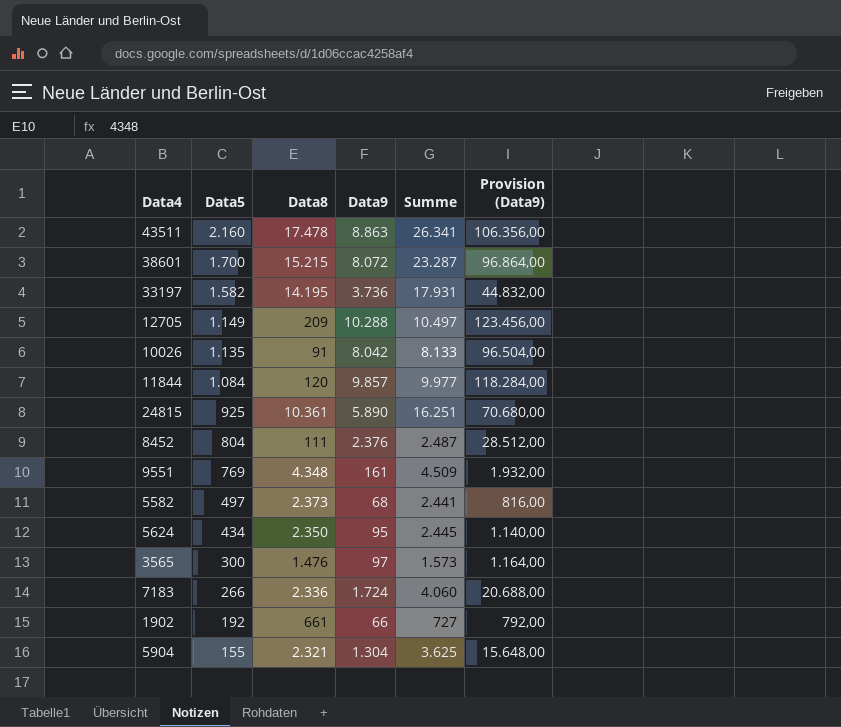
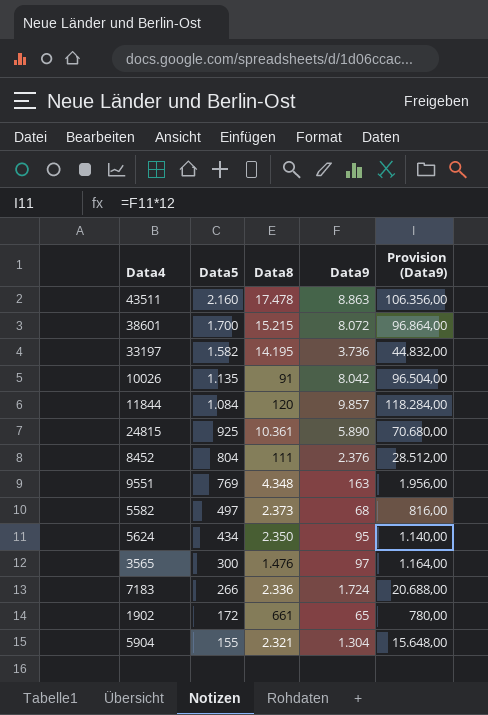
column Summe | formula: [Data8] + [Data9] -> none
row 12705: 1.149 | 209 | 10.288 | 10.497 | 123.456,00 -> none
9551 | Data9: 161 -> 163
9551 | Provision (Data9): 1.932,00 -> 1.956,00
1902 | Data5: 192 -> 172
1902 | Data9: 66 -> 65
1902 | Provision (Data9): 792,00 -> 780,00

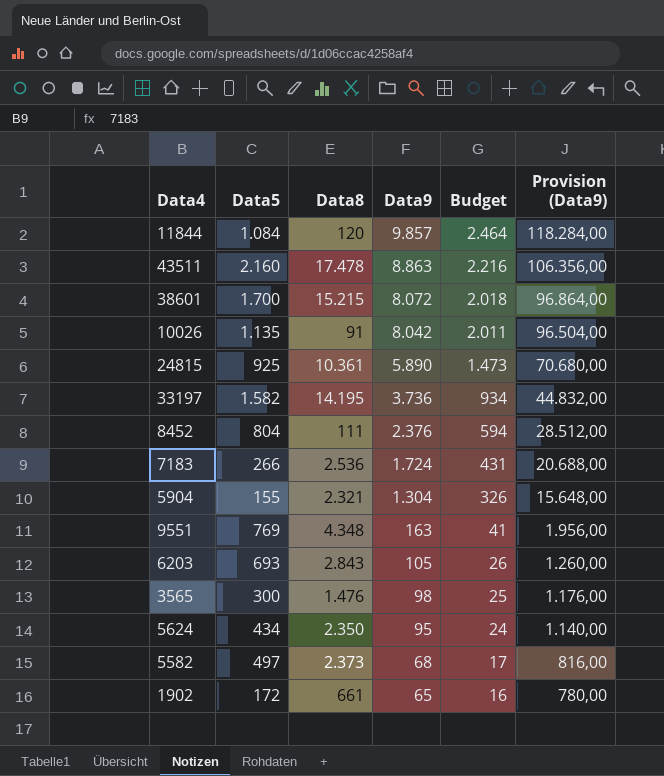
row order: Data5 descending -> Data9 descending
column Budget | formula: none -> [Data9] * 0,25
7183 | Data8: 2.336 -> 2.536
row 6203: none -> 693 | 2.843 | 105 | 26 | 1.260,00
3565 | Data9: 97 -> 98
3565 | Provision (Data9): 1.164,00 -> 1.176,00

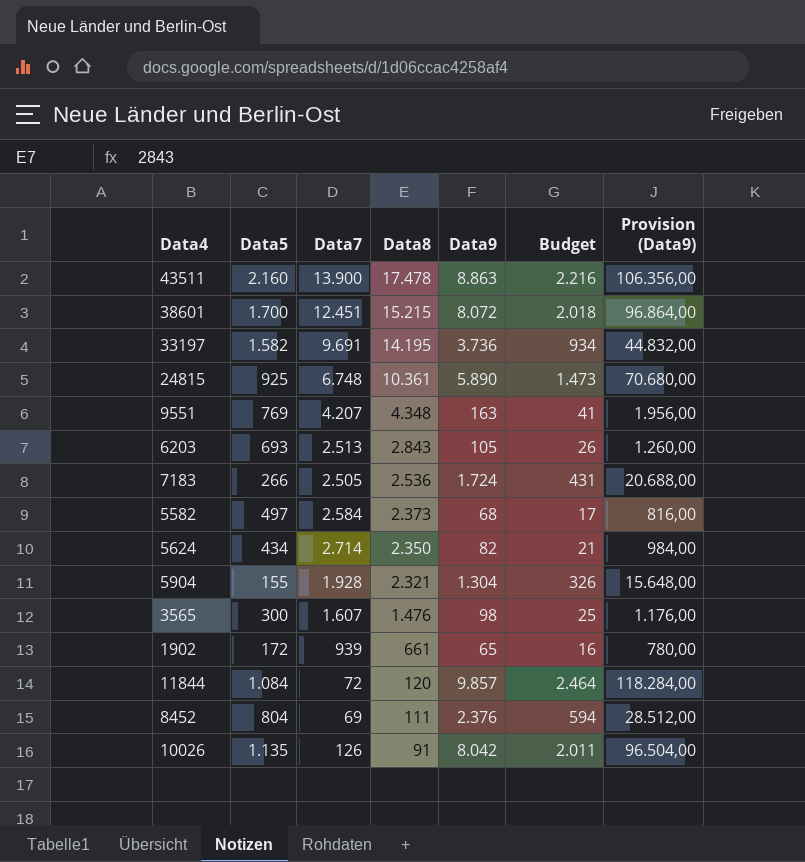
row order: Data9 descending -> Data8 descending
column Data7 | position: none -> 3
5624 | Data9: 95 -> 82
5624 | Budget: 24 -> 21
5624 | Provision (Data9): 1.140,00 -> 984,00

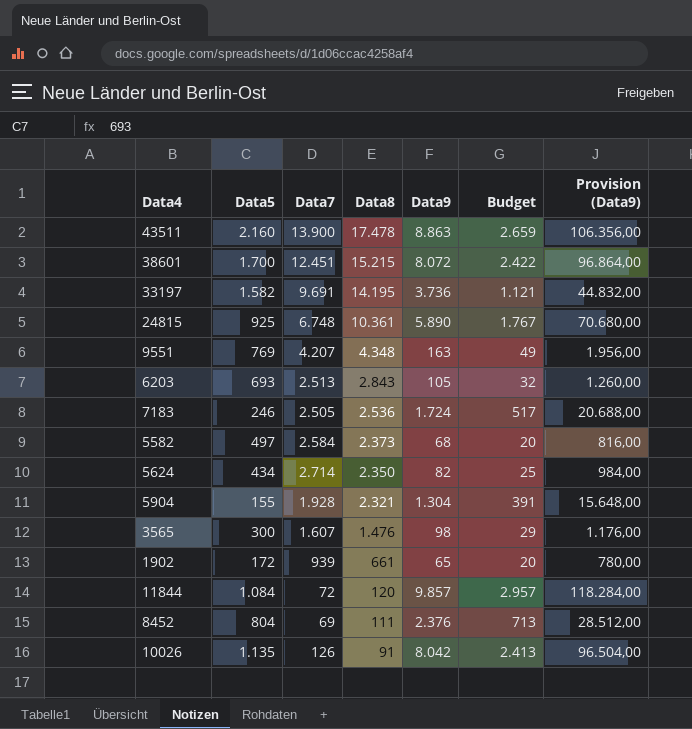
column Budget | formula: [Data9] * 0,25 -> [Data9] * 0,3
7183 | Data5: 266 -> 246

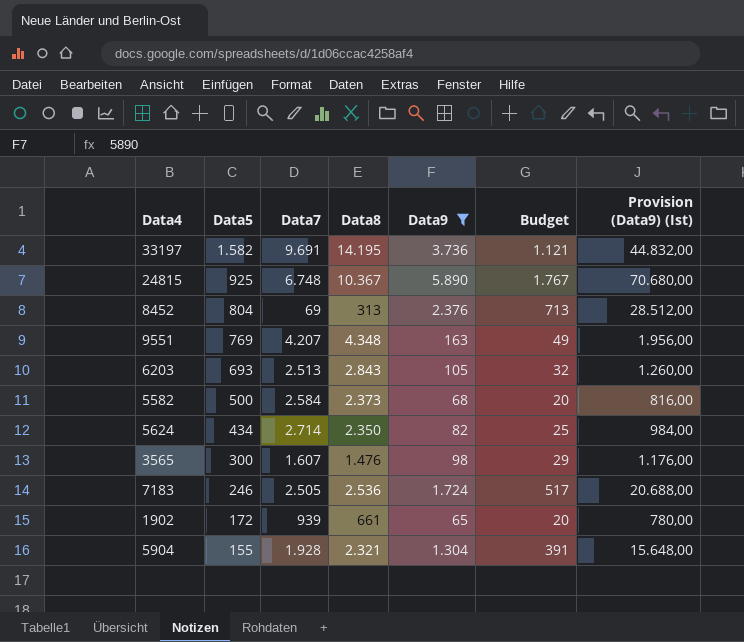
filter: none -> Data9 <= 5.890
row order: Data8 descending -> Data5 descending
column name: Provision (Data9) -> Provision (Data9) (Ist)
24815 | Data8: 10.361 -> 10.367
8452 | Data8: 111 -> 313
5582 | Data5: 497 -> 500

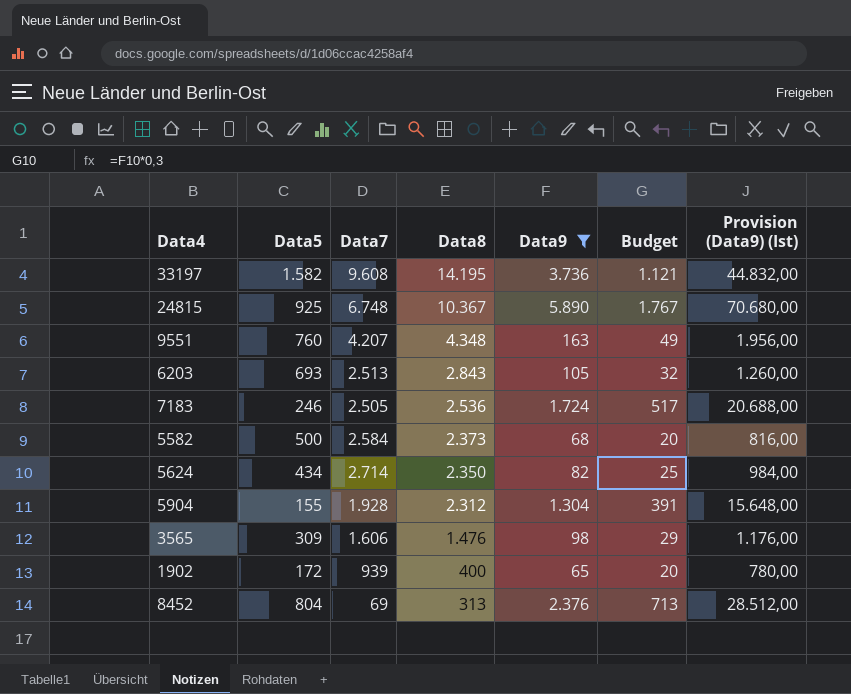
row order: Data5 descending -> Data8 descending
33197 | Data7: 9.691 -> 9.608
9551 | Data5: 769 -> 760
5904 | Data8: 2.321 -> 2.312
3565 | Data5: 300 -> 309
3565 | Data7: 1.607 -> 1.606
1902 | Data8: 661 -> 400

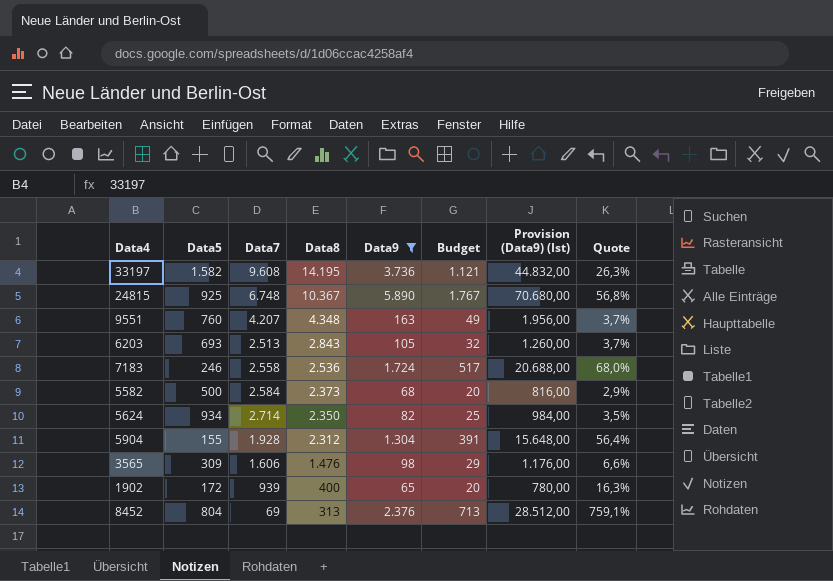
column Quote | formula: none -> [Data9] / [Data8]
7183 | Data7: 2.505 -> 2.558
5624 | Data5: 434 -> 934

